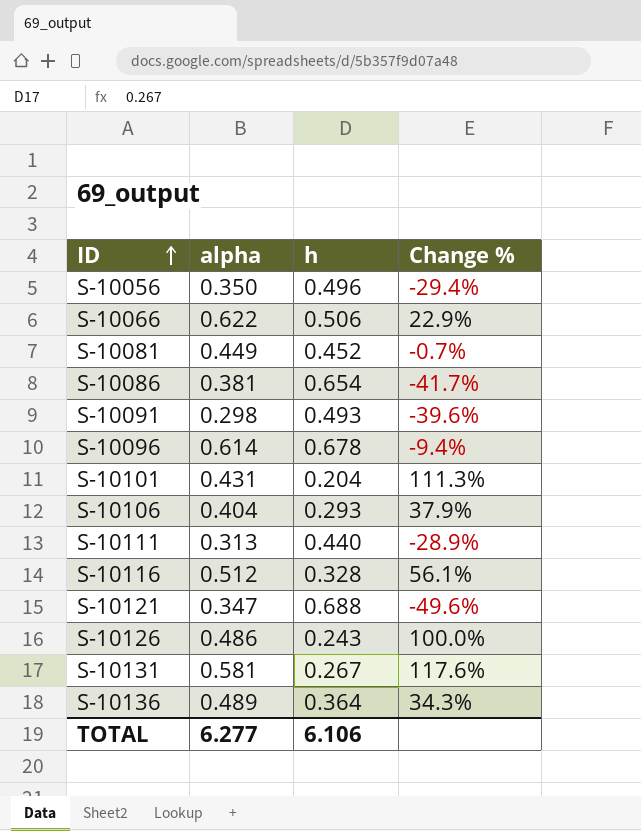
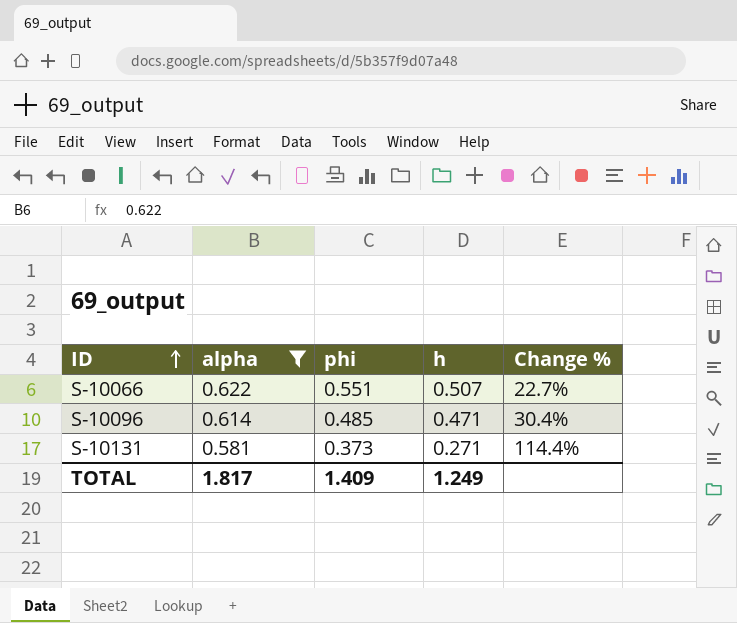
filter: none -> alpha >= 0.581
column phi | position: none -> 3
S-10066 | h: 0.506 -> 0.507
S-10066 | Change %: 22.9% -> 22.7%
S-10096 | h: 0.678 -> 0.471
S-10096 | Change %: -9.4% -> 30.4%
S-10131 | h: 0.267 -> 0.271
S-10131 | Change %: 117.6% -> 114.4%
TOTAL | alpha: 6.277 -> 1.817
TOTAL | h: 6.106 -> 1.249

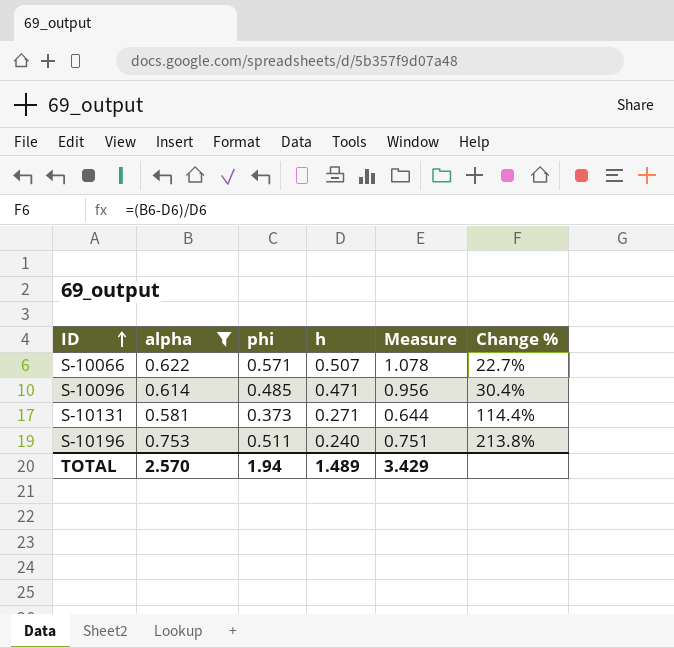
column Measure | formula: none -> [phi] + [h]
S-10066 | phi: 0.551 -> 0.571
row S-10196: none -> 0.753 | 0.511 | 0.240 | 0.751 | 213.8%
TOTAL | alpha: 1.817 -> 2.570
TOTAL | phi: 1.409 -> 1.94
TOTAL | h: 1.249 -> 1.489

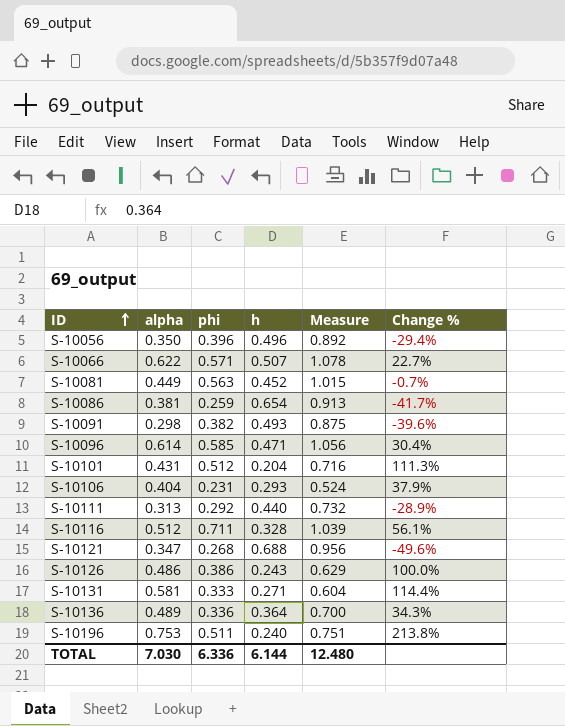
filter: alpha >= 0.581 -> none
S-10096 | phi: 0.485 -> 0.585
S-10096 | Measure: 0.956 -> 1.056
S-10131 | phi: 0.373 -> 0.333
S-10131 | Measure: 0.644 -> 0.604
TOTAL | alpha: 2.570 -> 7.030
TOTAL | phi: 1.94 -> 6.336
TOTAL | h: 1.489 -> 6.144
TOTAL | Measure: 3.429 -> 12.480

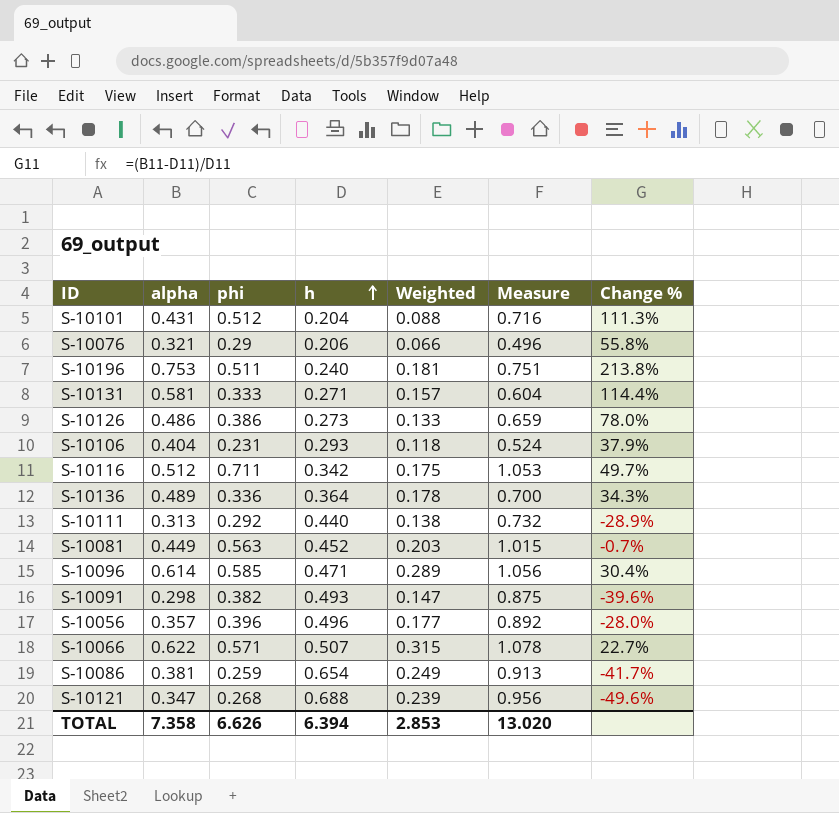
row order: ID ascending -> h ascending
column Weighted | formula: none -> [alpha] * [h]
row S-10076: none -> 0.321 | 0.29 | 0.206 | 0.066 | 0.496 | 55.8%
S-10126 | h: 0.243 -> 0.273
S-10126 | Measure: 0.629 -> 0.659
S-10126 | Change %: 100.0% -> 78.0%
S-10116 | h: 0.328 -> 0.342
S-10116 | Measure: 1.039 -> 1.053
S-10116 | Change %: 56.1% -> 49.7%
S-10056 | alpha: 0.350 -> 0.357
S-10056 | Change %: -29.4% -> -28.0%
TOTAL | alpha: 7.030 -> 7.358
TOTAL | phi: 6.336 -> 6.626
TOTAL | h: 6.144 -> 6.394
TOTAL | Measure: 12.480 -> 13.020

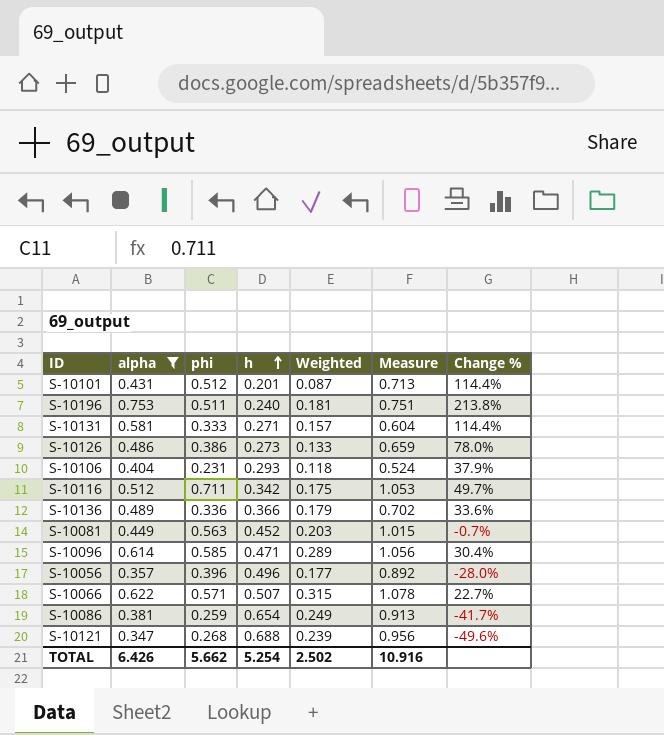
filter: none -> alpha >= 0.347
S-10101 | h: 0.204 -> 0.201
S-10101 | Weighted: 0.088 -> 0.087
S-10101 | Measure: 0.716 -> 0.713
S-10101 | Change %: 111.3% -> 114.4%
S-10136 | h: 0.364 -> 0.366
S-10136 | Weighted: 0.178 -> 0.179
S-10136 | Measure: 0.700 -> 0.702
S-10136 | Change %: 34.3% -> 33.6%
TOTAL | alpha: 7.358 -> 6.426
TOTAL | phi: 6.626 -> 5.662
TOTAL | h: 6.394 -> 5.254
TOTAL | Weighted: 2.853 -> 2.502
TOTAL | Measure: 13.020 -> 10.916

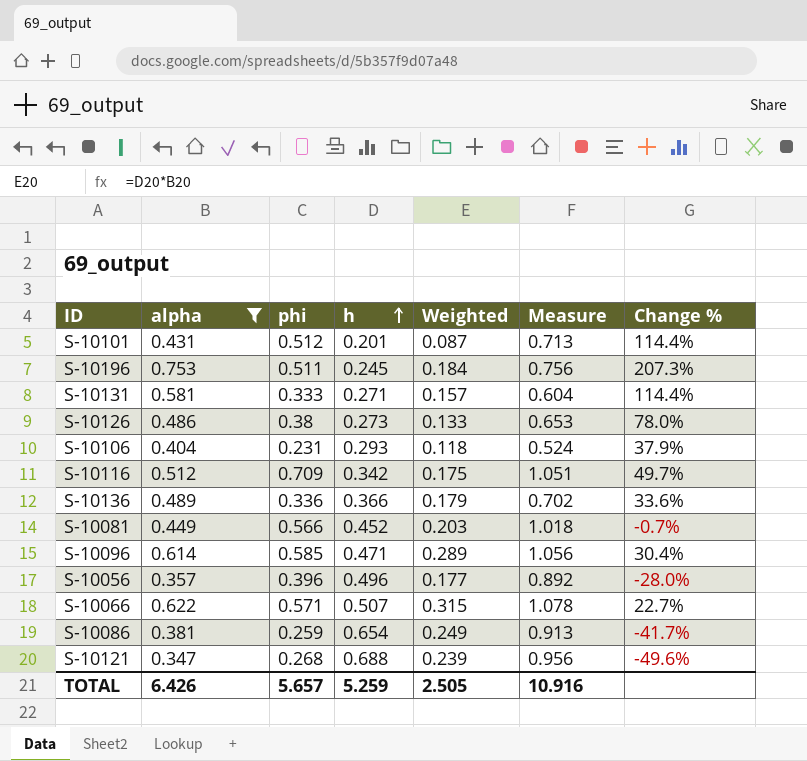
S-10196 | h: 0.240 -> 0.245
S-10196 | Weighted: 0.181 -> 0.184
S-10196 | Measure: 0.751 -> 0.756
S-10196 | Change %: 213.8% -> 207.3%
S-10126 | phi: 0.386 -> 0.38
S-10126 | Measure: 0.659 -> 0.653
S-10116 | phi: 0.711 -> 0.709
S-10116 | Measure: 1.053 -> 1.051
S-10081 | phi: 0.563 -> 0.566
S-10081 | Measure: 1.015 -> 1.018
TOTAL | phi: 5.662 -> 5.657
TOTAL | h: 5.254 -> 5.259
TOTAL | Weighted: 2.502 -> 2.505

